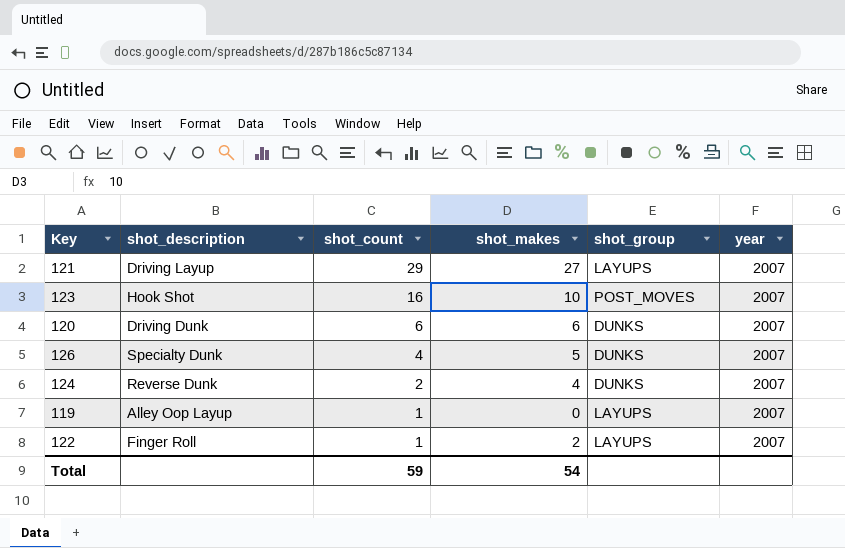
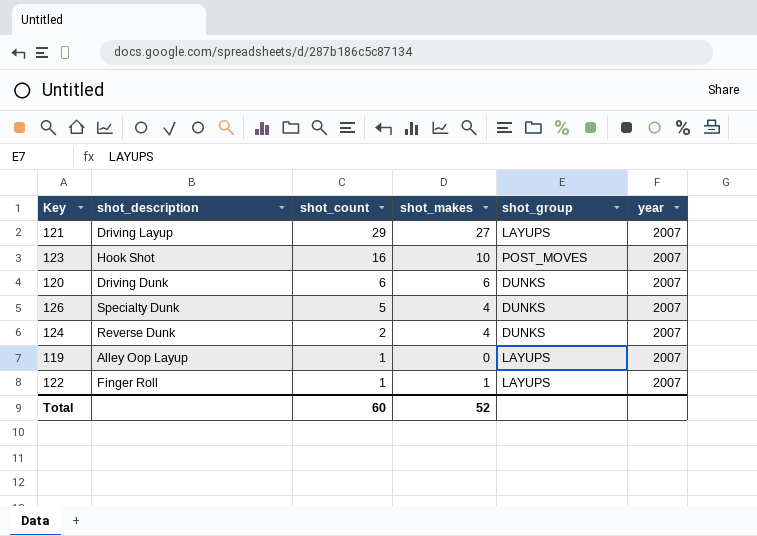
126 | shot_count: 4 -> 5
126 | shot_makes: 5 -> 4
122 | shot_makes: 2 -> 1
Total | shot_count: 59 -> 60
Total | shot_makes: 54 -> 52

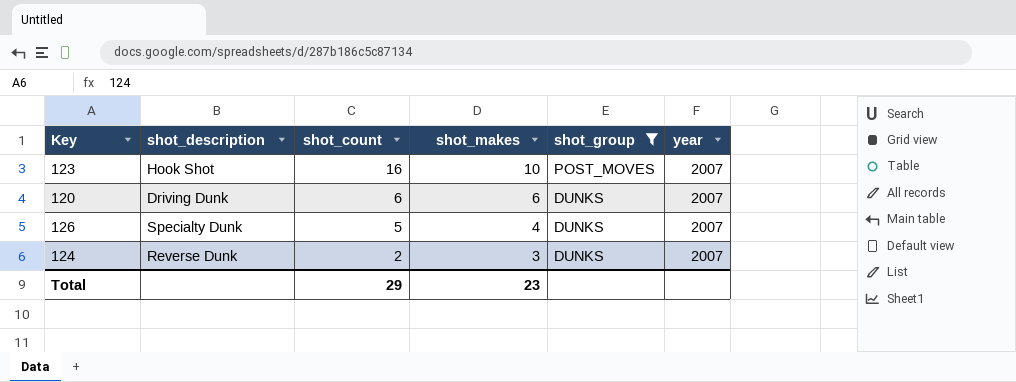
filter: none -> shot_group != LAYUPS
124 | shot_makes: 4 -> 3
Total | shot_count: 60 -> 29
Total | shot_makes: 52 -> 23

